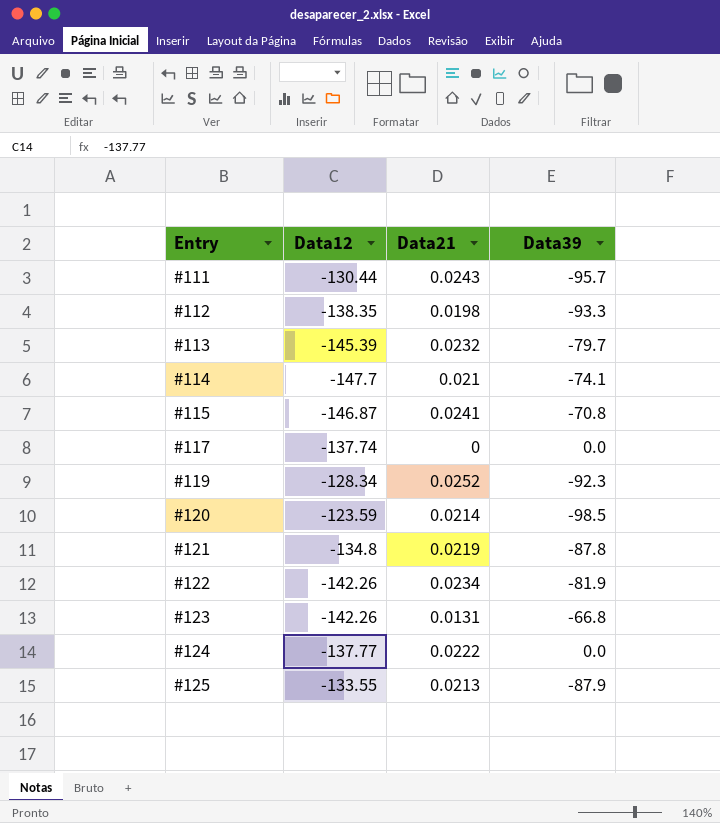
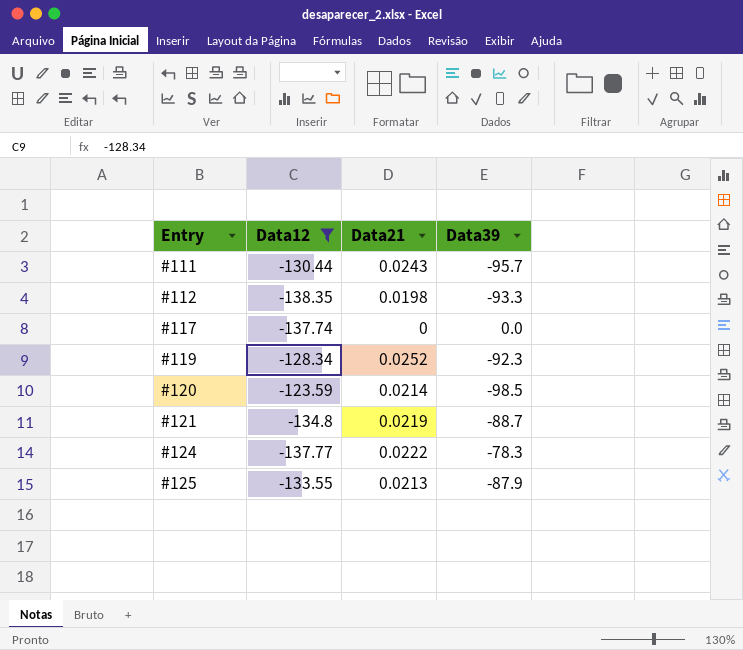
filter: none -> Data12 >= -138.35
#121 | Data39: -87.8 -> -88.7
#124 | Data39: 0.0 -> -78.3

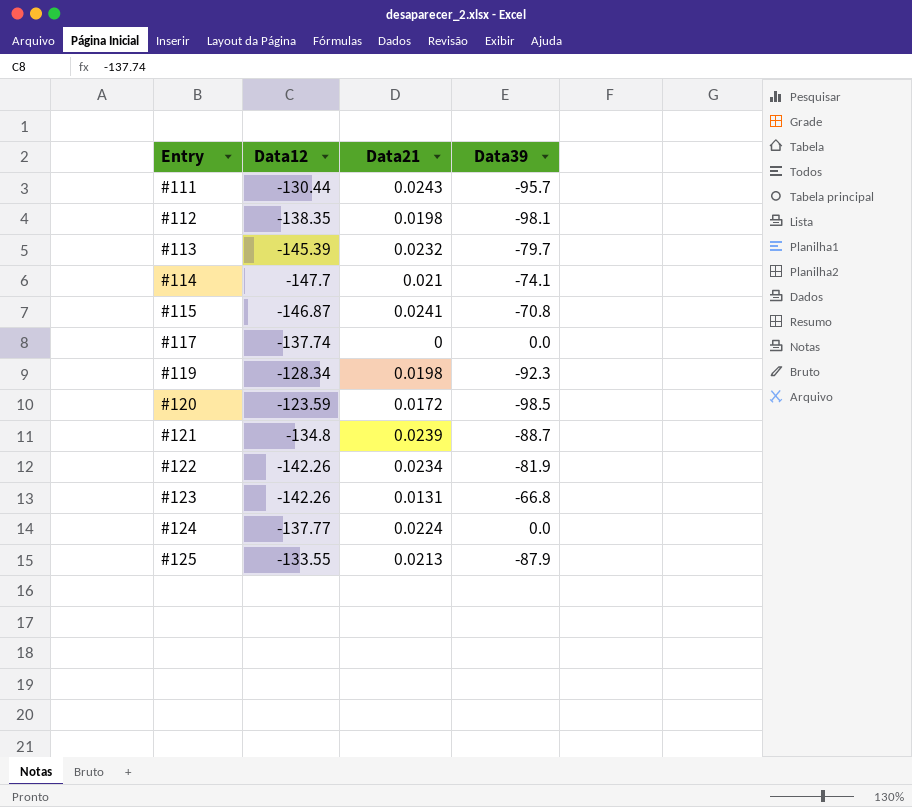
filter: Data12 >= -138.35 -> none
#112 | Data39: -93.3 -> -98.1
#119 | Data21: 0.0252 -> 0.0198
#120 | Data21: 0.0214 -> 0.0172
#121 | Data21: 0.0219 -> 0.0239
#124 | Data21: 0.0222 -> 0.0224
#124 | Data39: -78.3 -> 0.0

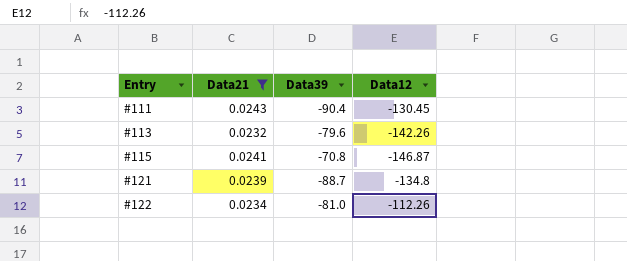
filter: none -> Data21 >= 0.0232
column Data12 | position: 2 -> 4
#111 | Data39: -95.7 -> -90.4
#111 | Data12: -130.44 -> -130.45
#113 | Data39: -79.7 -> -79.6
#113 | Data12: -145.39 -> -142.26
#122 | Data39: -81.9 -> -81.0
#122 | Data12: -142.26 -> -112.26

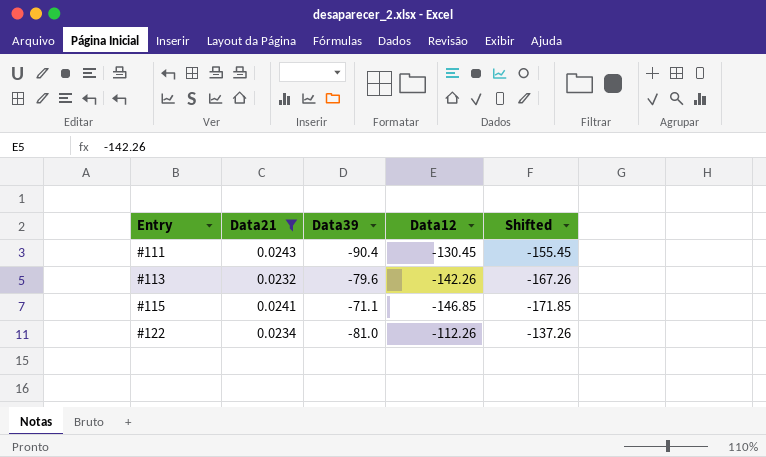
column Shifted | formula: none -> [Data12] - 25
row #121: 0.0239 | -88.7 | -134.8 -> none
#115 | Data39: -70.8 -> -71.1
#115 | Data12: -146.87 -> -146.85

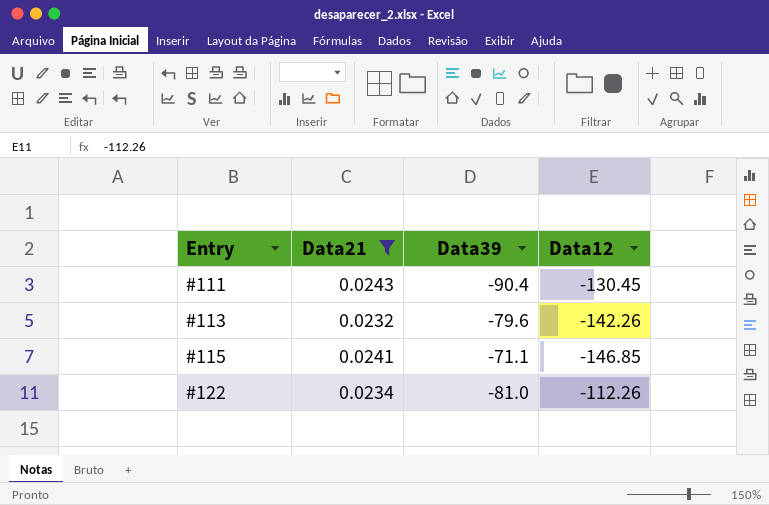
column Shifted | formula: [Data12] - 25 -> none

